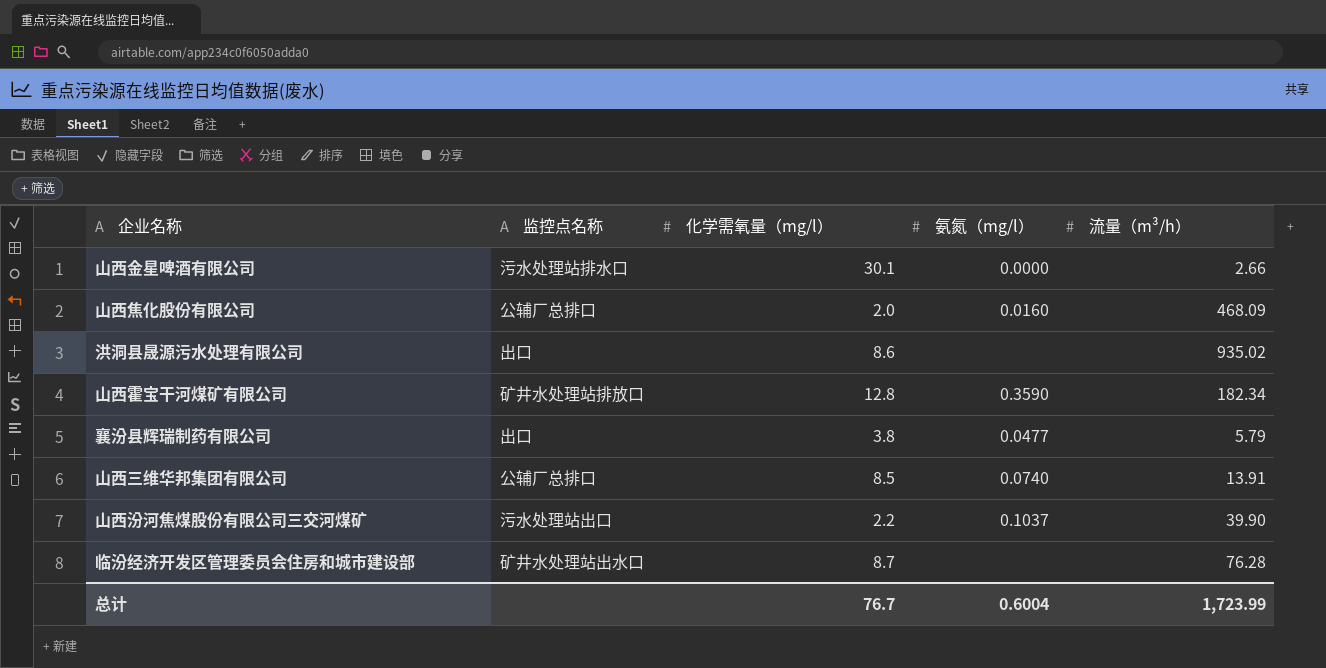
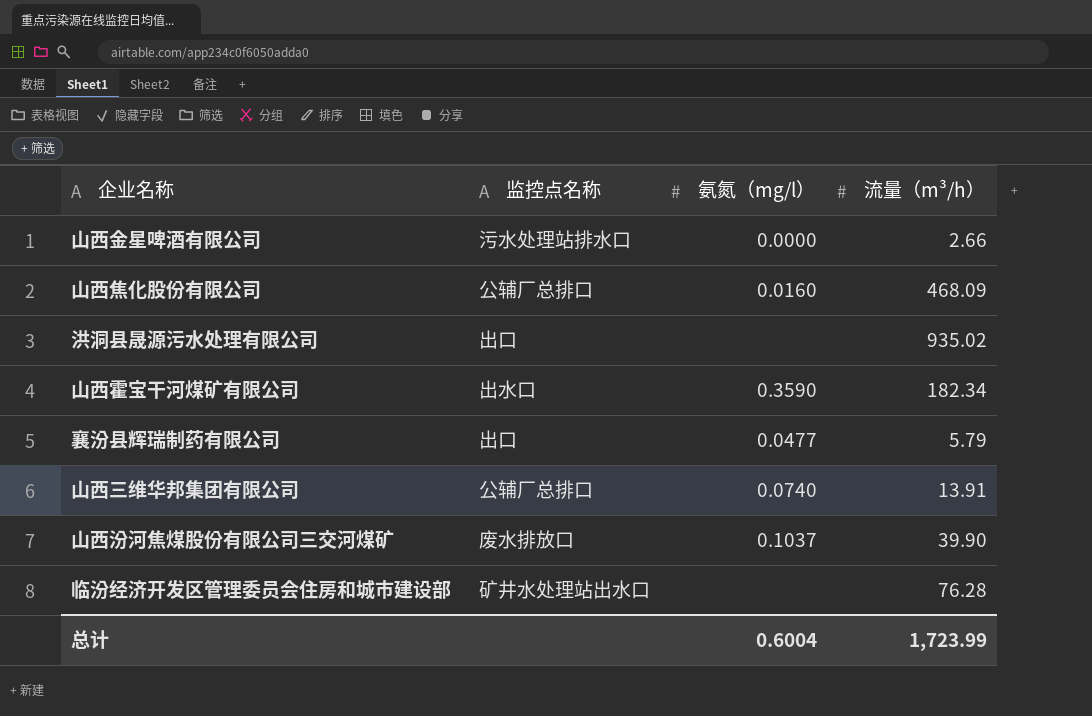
column 化学需氧量（mg/l） | position: 3 -> none
山西霍宝干河煤矿有限公司 | 监控点名称: 矿井水处理站排放口 -> 出水口
山西汾河焦煤股份有限公司三交河煤矿 | 监控点名称: 污水处理站出口 -> 废水排放口

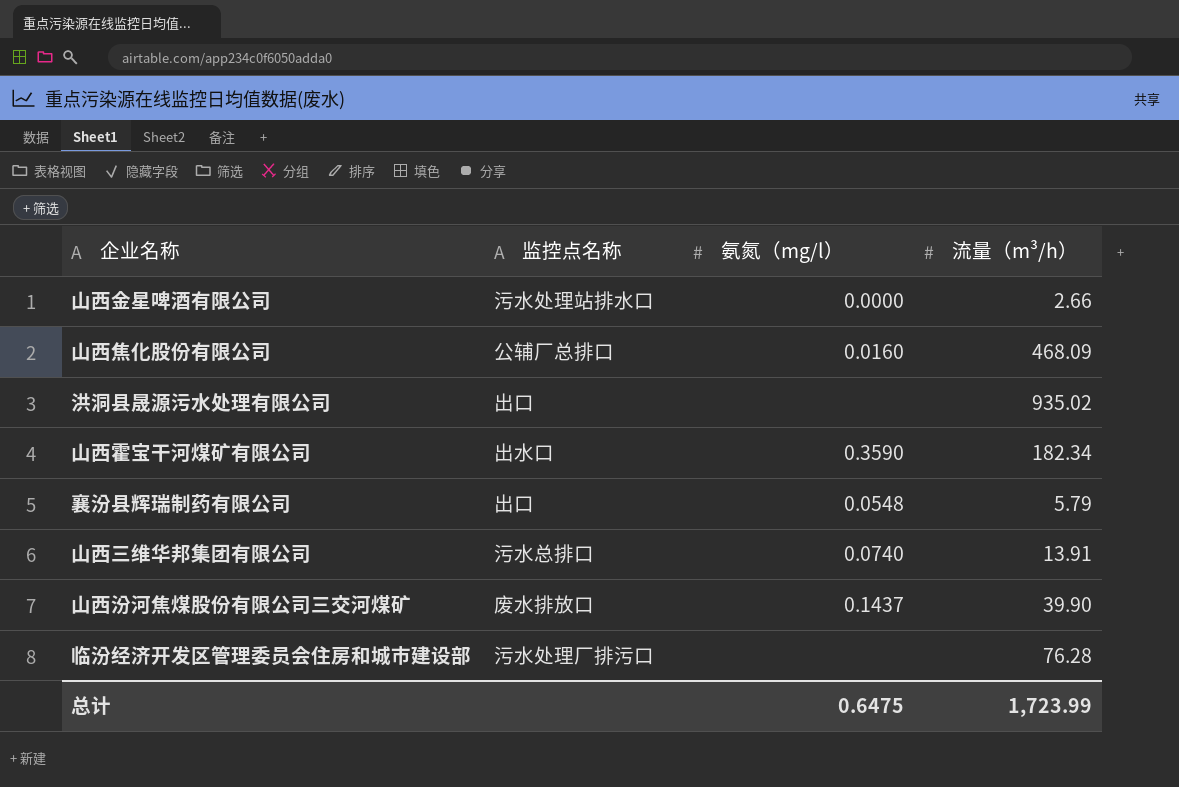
襄汾县辉瑞制药有限公司 | 氨氮（mg/l）: 0.0477 -> 0.0548
山西三维华邦集团有限公司 | 监控点名称: 公辅厂总排口 -> 污水总排口
山西汾河焦煤股份有限公司三交河煤矿 | 氨氮（mg/l）: 0.1037 -> 0.1437
临汾经济开发区管理委员会住房和城市建设部 | 监控点名称: 矿井水处理站出水口 -> 污水处理厂排污口
总计 | 氨氮（mg/l）: 0.6004 -> 0.6475

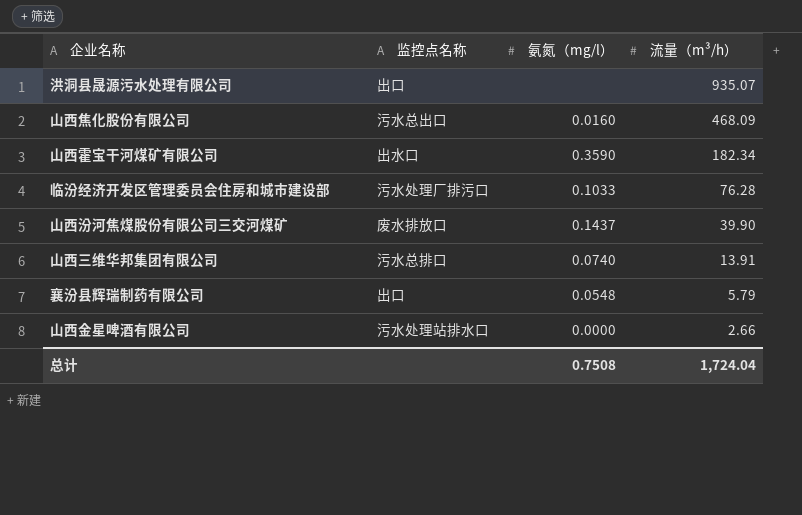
row order: none -> 流量（m³/h） descending
洪洞县晟源污水处理有限公司 | 流量（m³/h）: 935.02 -> 935.07
山西焦化股份有限公司 | 监控点名称: 公辅厂总排口 -> 污水总出口
临汾经济开发区管理委员会住房和城市建设部 | 氨氮（mg/l）: none -> 0.1033
总计 | 氨氮（mg/l）: 0.6475 -> 0.7508
总计 | 流量（m³/h）: 1,723.99 -> 1,724.04

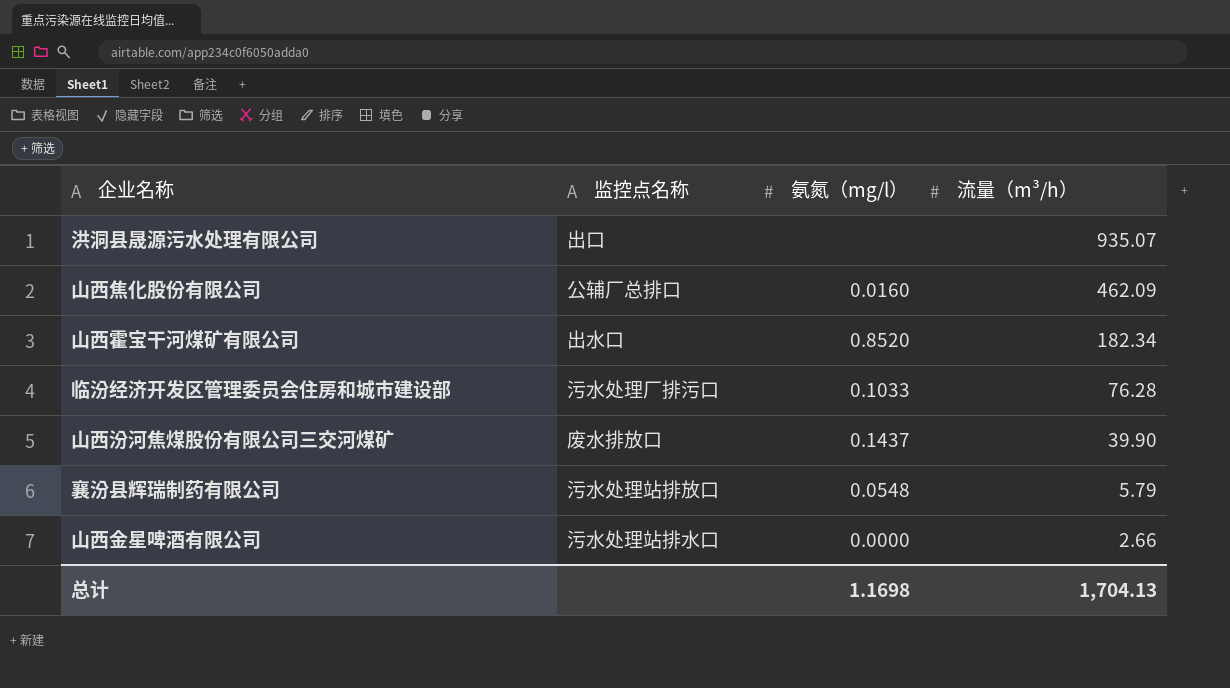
row 山西三维华邦集团有限公司: 污水总排口 | 0.0740 | 13.91 -> none
山西焦化股份有限公司 | 监控点名称: 污水总出口 -> 公辅厂总排口
山西焦化股份有限公司 | 流量（m³/h）: 468.09 -> 462.09
山西霍宝干河煤矿有限公司 | 氨氮（mg/l）: 0.3590 -> 0.8520
襄汾县辉瑞制药有限公司 | 监控点名称: 出口 -> 污水处理站排放口
总计 | 氨氮（mg/l）: 0.7508 -> 1.1698
总计 | 流量（m³/h）: 1,724.04 -> 1,704.13

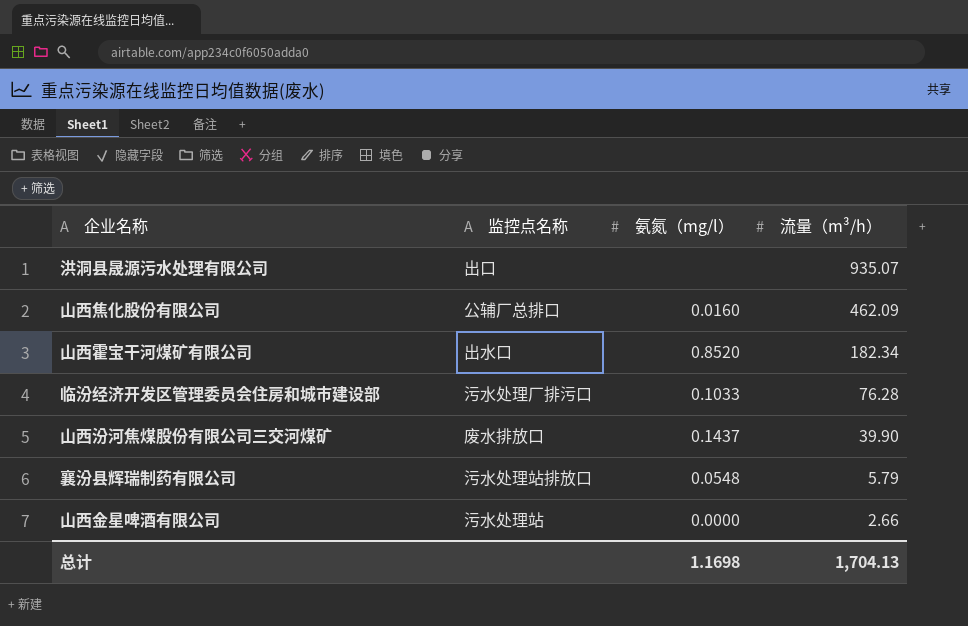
山西金星啤酒有限公司 | 监控点名称: 污水处理站排水口 -> 污水处理站

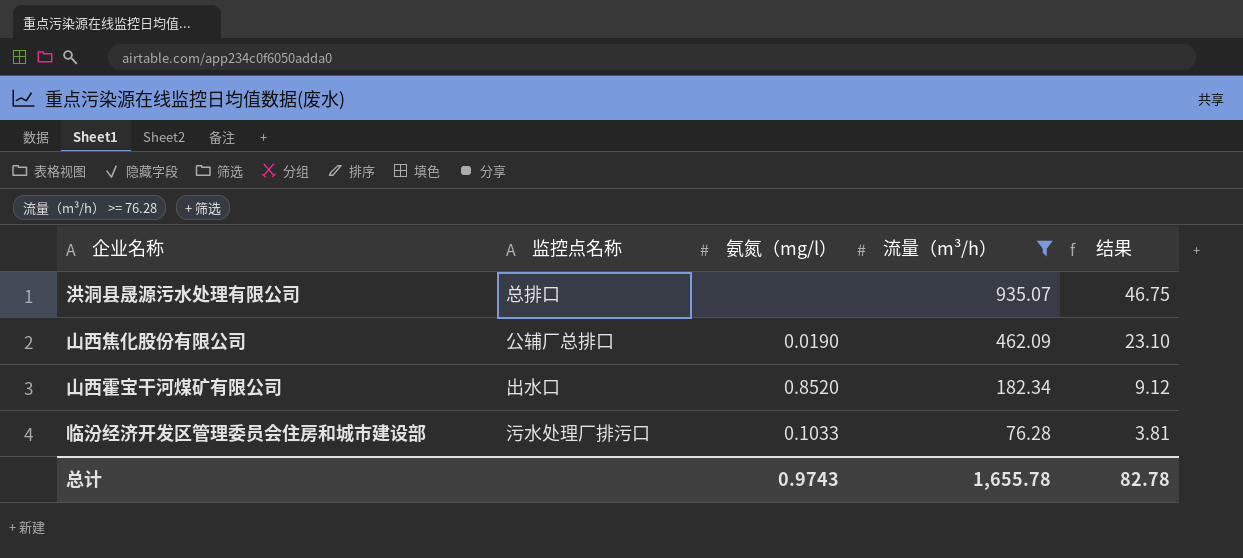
filter: none -> 流量（m³/h） >= 76.28
column 结果 | formula: none -> [流量（m³/h）] * 0.05
洪洞县晟源污水处理有限公司 | 监控点名称: 出口 -> 总排口
山西焦化股份有限公司 | 氨氮（mg/l）: 0.0160 -> 0.0190
总计 | 氨氮（mg/l）: 1.1698 -> 0.9743
总计 | 流量（m³/h）: 1,704.13 -> 1,655.78

